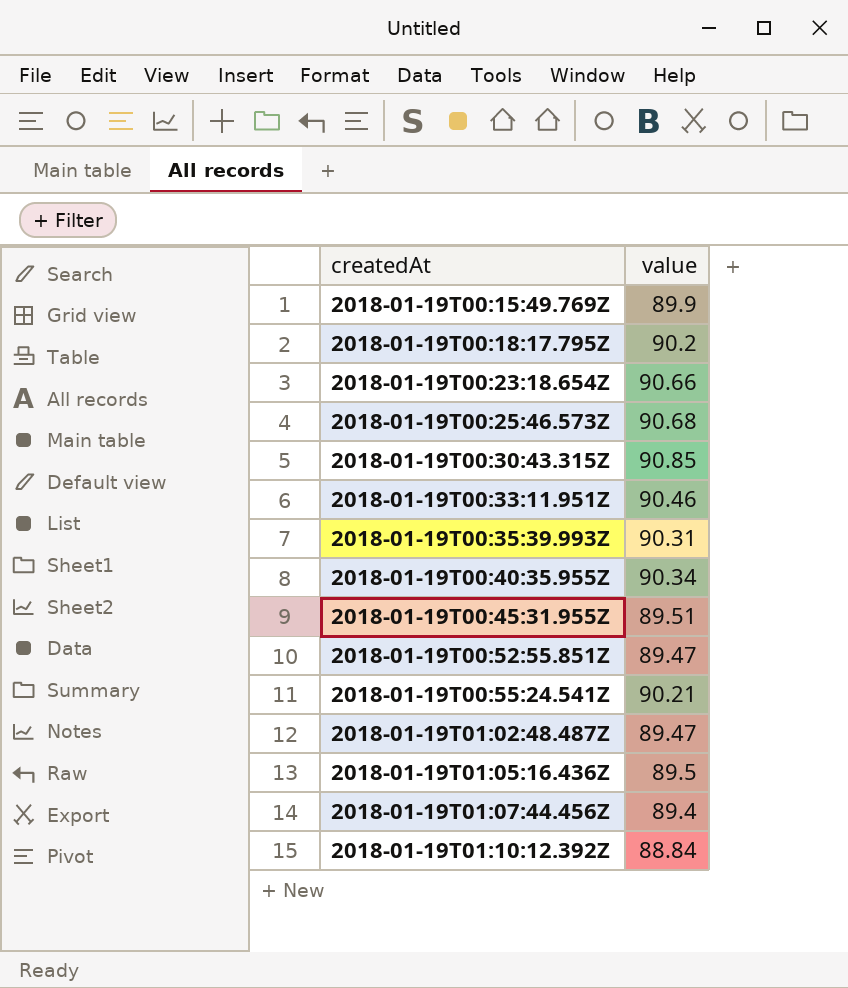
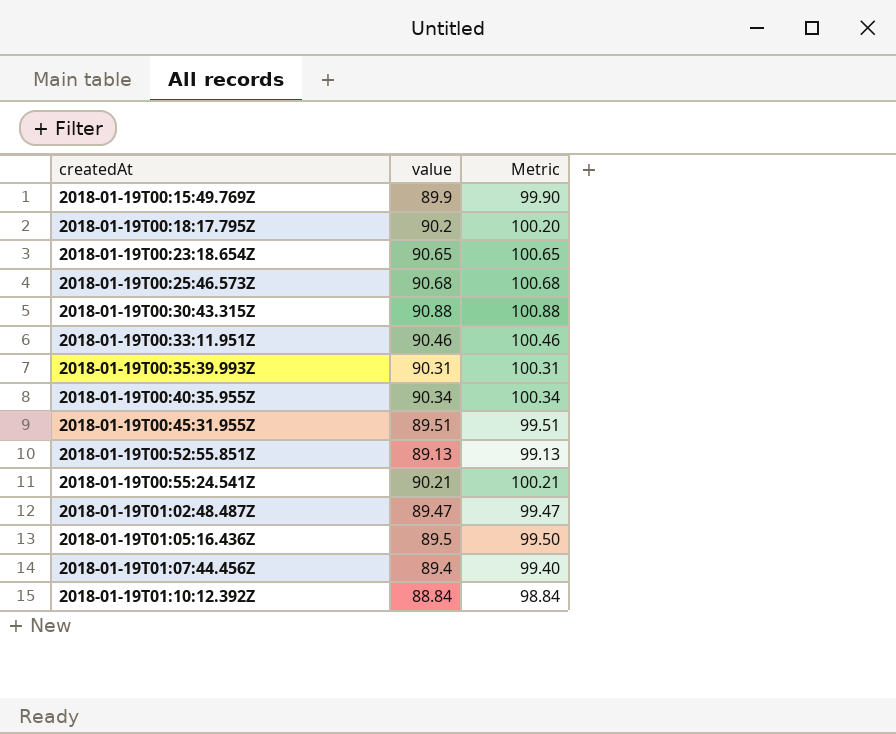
column Metric | formula: none -> [value] + 10
2018-01-19T00:23:18.654Z | value: 90.66 -> 90.65
2018-01-19T00:30:43.315Z | value: 90.85 -> 90.88
2018-01-19T00:52:55.851Z | value: 89.47 -> 89.13

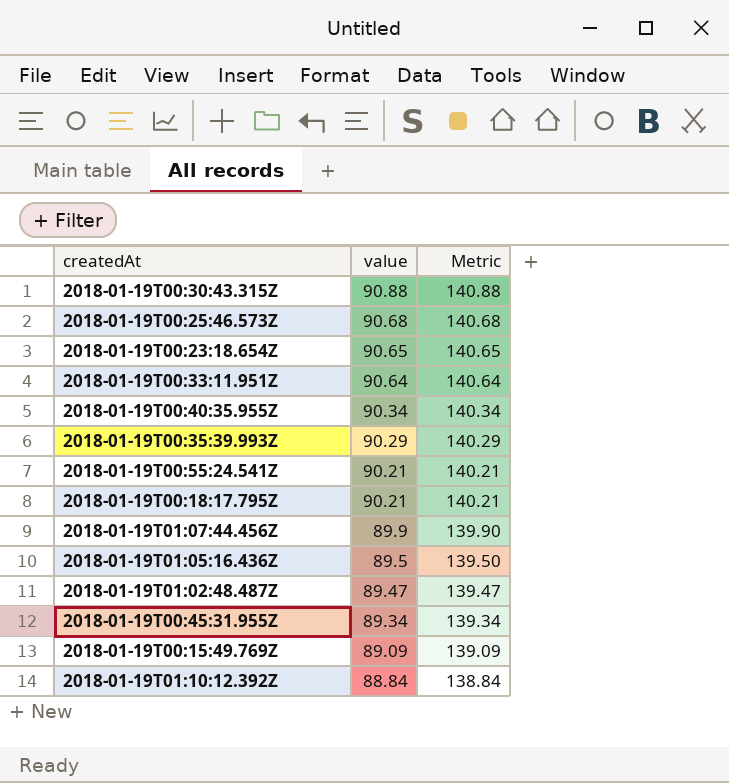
row order: createdAt ascending -> value descending
column Metric | formula: [value] + 10 -> [value] + 50
row 2018-01-19T00:52:55.851Z: 89.13 | 99.13 -> none
2018-01-19T00:33:11.951Z | value: 90.46 -> 90.64
2018-01-19T00:35:39.993Z | value: 90.31 -> 90.29
2018-01-19T00:18:17.795Z | value: 90.2 -> 90.21
2018-01-19T01:07:44.456Z | value: 89.4 -> 89.9
2018-01-19T00:45:31.955Z | value: 89.51 -> 89.34
2018-01-19T00:15:49.769Z | value: 89.9 -> 89.09

